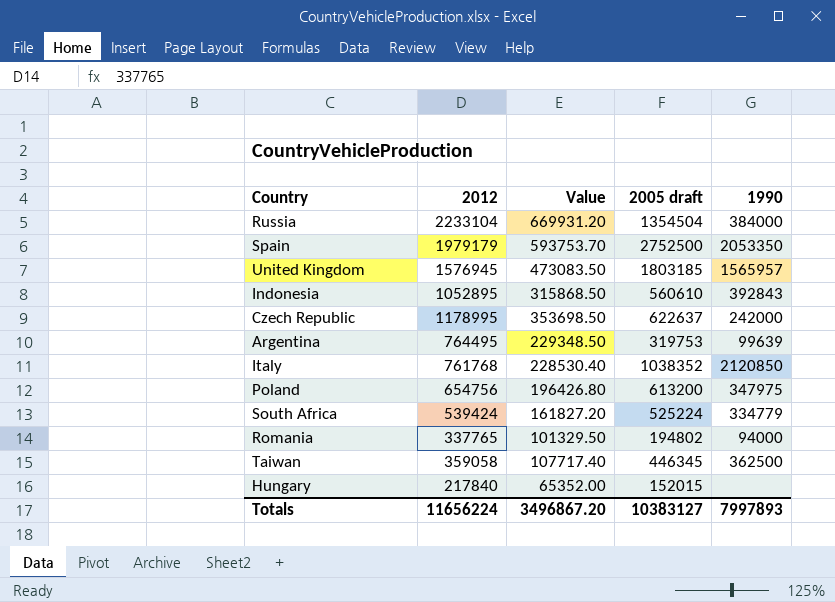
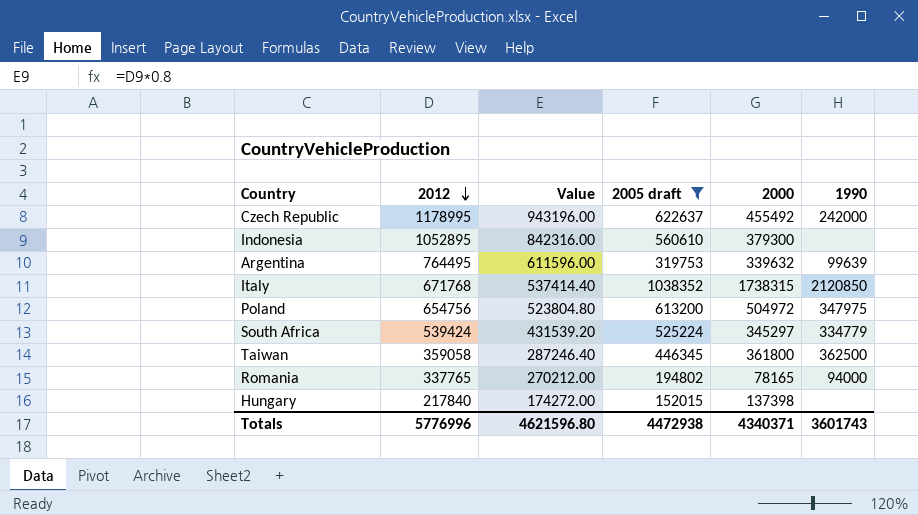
filter: none -> 2005 draft <= 1038352
row order: none -> 2012 descending
column Value | formula: [2012] * 0.3 -> [2012] * 0.8
column 2000 | position: none -> 5
Indonesia | 1990: 392843 -> none
Italy | 2012: 761768 -> 671768
Totals | 2012: 11656224 -> 5776996
Totals | Value: 3496867.20 -> 4621596.80
Totals | 2005 draft: 10383127 -> 4472938
Totals | 1990: 7997893 -> 3601743

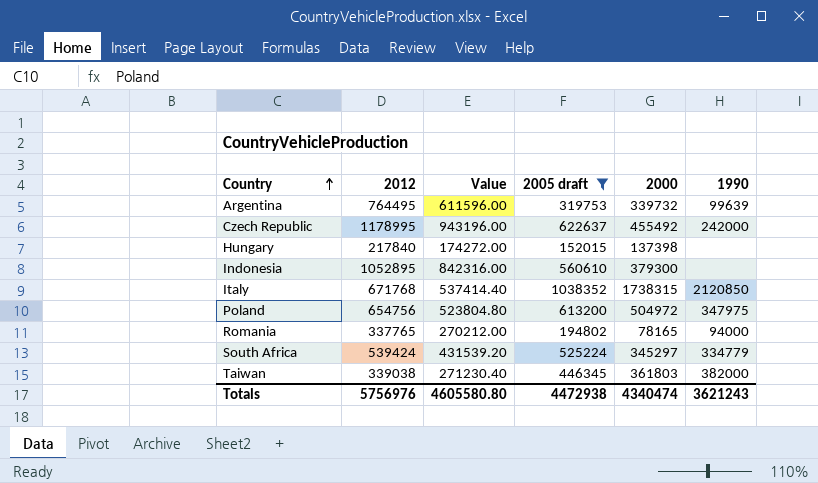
row order: 2012 descending -> Country ascending
Argentina | 2000: 339632 -> 339732
Taiwan | 2012: 359058 -> 339038
Taiwan | Value: 287246.40 -> 271230.40
Taiwan | 2000: 361800 -> 361803
Taiwan | 1990: 362500 -> 382000
Totals | 2012: 5776996 -> 5756976
Totals | Value: 4621596.80 -> 4605580.80
Totals | 2000: 4340371 -> 4340474
Totals | 1990: 3601743 -> 3621243

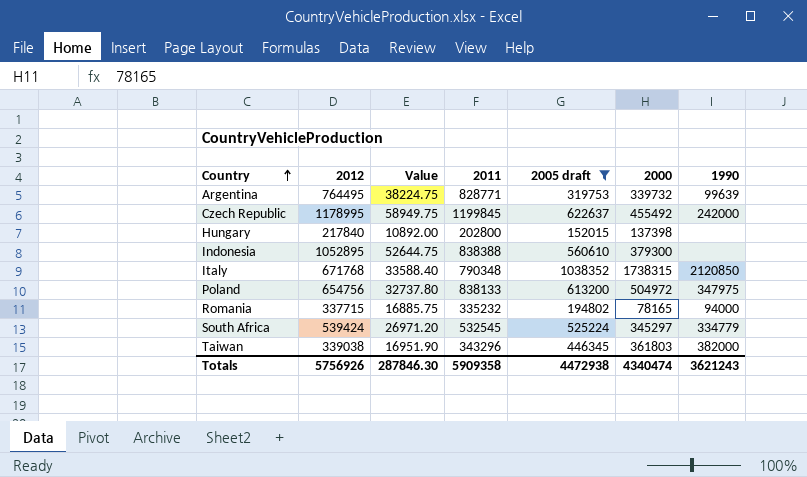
column Value | formula: [2012] * 0.8 -> [2012] * 0.05
column 2011 | position: none -> 4
Romania | 2012: 337765 -> 337715
Totals | 2012: 5756976 -> 5756926
Totals | Value: 4605580.80 -> 287846.30

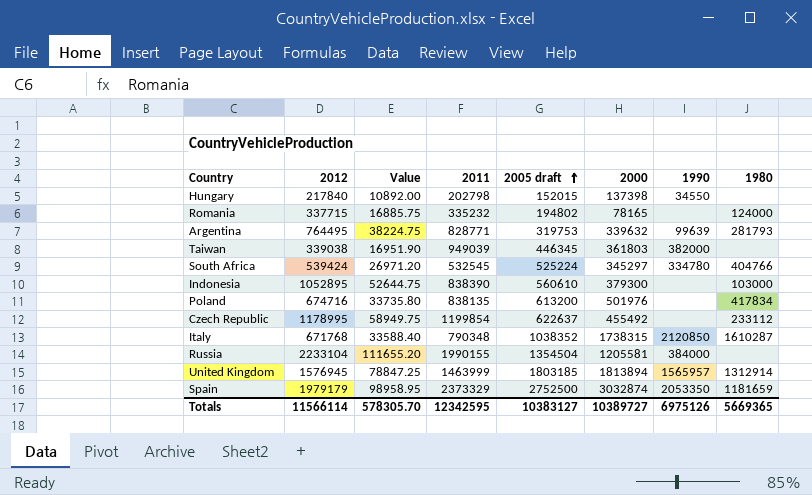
filter: 2005 draft <= 1038352 -> none
row order: Country ascending -> 2005 draft ascending
column 1980 | position: none -> 8
Hungary | 2011: 202800 -> 202798
Hungary | 1990: none -> 34550
Romania | 1990: 94000 -> none
Argentina | 2000: 339732 -> 339632
Taiwan | 2011: 343296 -> 949039
South Africa | 1990: 334779 -> 334780
Indonesia | 2011: 838388 -> 838390
Poland | 2012: 654756 -> 674716
Poland | Value: 32737.80 -> 33735.80
Poland | 2011: 838133 -> 838135
Poland | 2000: 504972 -> 501976
Poland | 1990: 347975 -> none
Czech Republic | 2011: 1199845 -> 1199854
Czech Republic | 1990: 242000 -> none
Totals | 2012: 5756926 -> 11566114
Totals | Value: 287846.30 -> 578305.70
Totals | 2011: 5909358 -> 12342595
Totals | 2005 draft: 4472938 -> 10383127
Totals | 2000: 4340474 -> 10389727
Totals | 1990: 3621243 -> 6975126

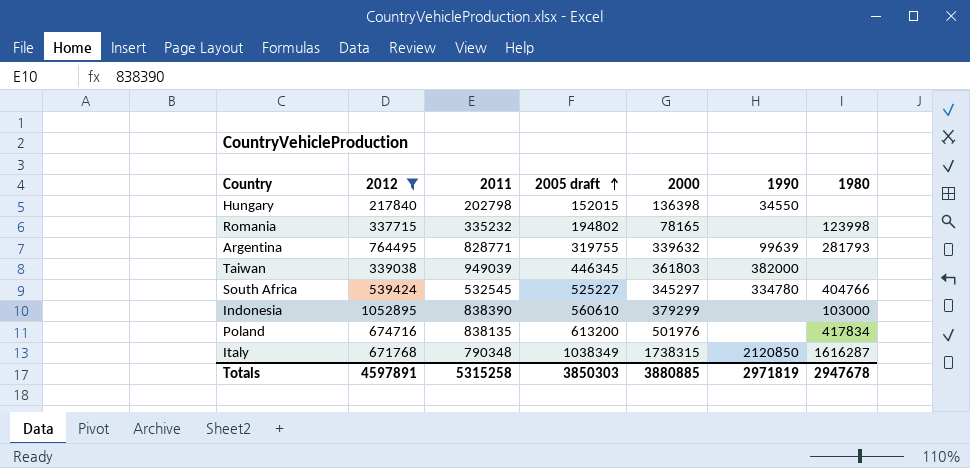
filter: none -> 2012 <= 1052895
column Value | formula: [2012] * 0.05 -> none
Hungary | 2000: 137398 -> 136398
Romania | 1980: 124000 -> 123998
Argentina | 2005 draft: 319753 -> 319755
South Africa | 2005 draft: 525224 -> 525227
Indonesia | 2000: 379300 -> 379299
Italy | 2005 draft: 1038352 -> 1038349
Italy | 1980: 1610287 -> 1616287
Totals | 2012: 11566114 -> 4597891
Totals | 2011: 12342595 -> 5315258
Totals | 2005 draft: 10383127 -> 3850303
Totals | 2000: 10389727 -> 3880885
Totals | 1990: 6975126 -> 2971819
Totals | 1980: 5669365 -> 2947678

